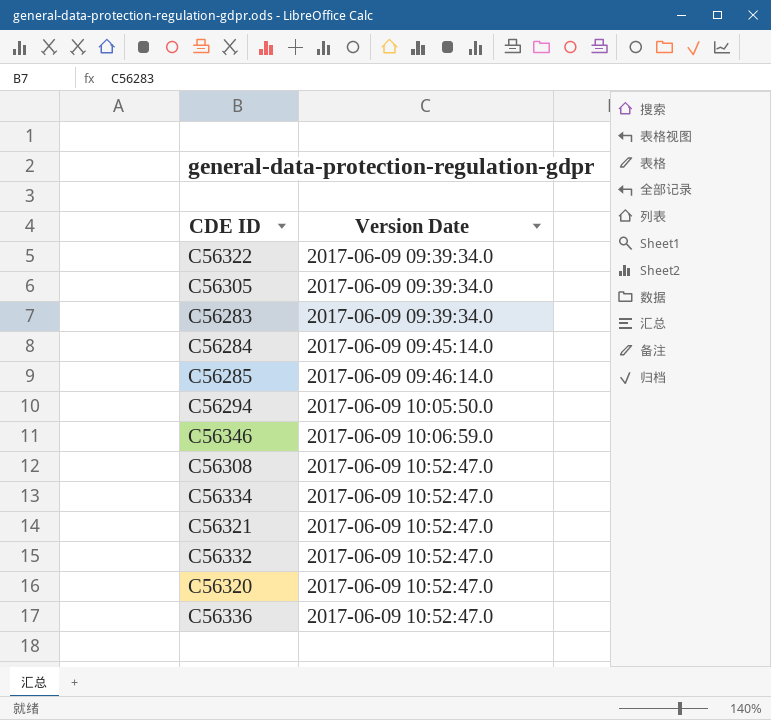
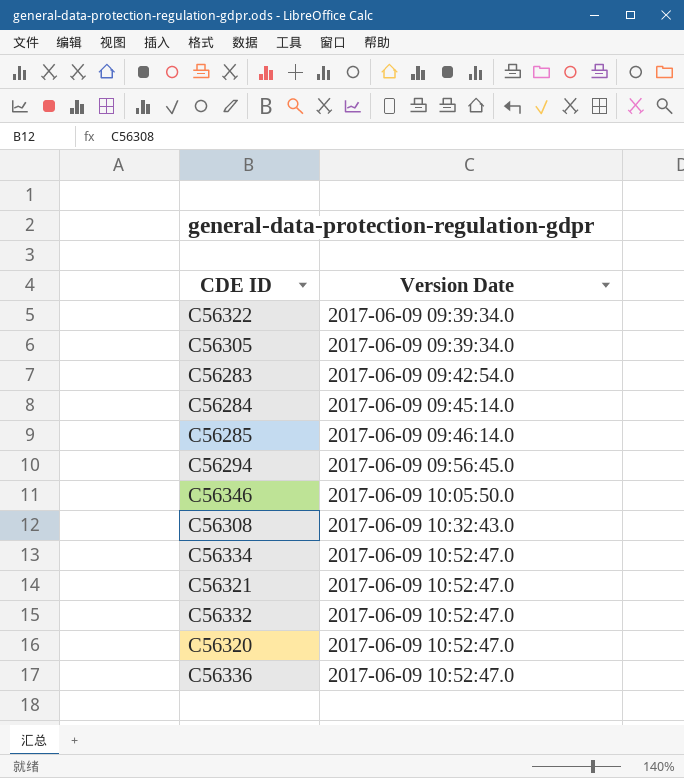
C56283 | Version Date: 2017-06-09 09:39:34.0 -> 2017-06-09 09:42:54.0
C56294 | Version Date: 2017-06-09 10:05:50.0 -> 2017-06-09 09:56:45.0
C56346 | Version Date: 2017-06-09 10:06:59.0 -> 2017-06-09 10:05:50.0
C56308 | Version Date: 2017-06-09 10:52:47.0 -> 2017-06-09 10:32:43.0

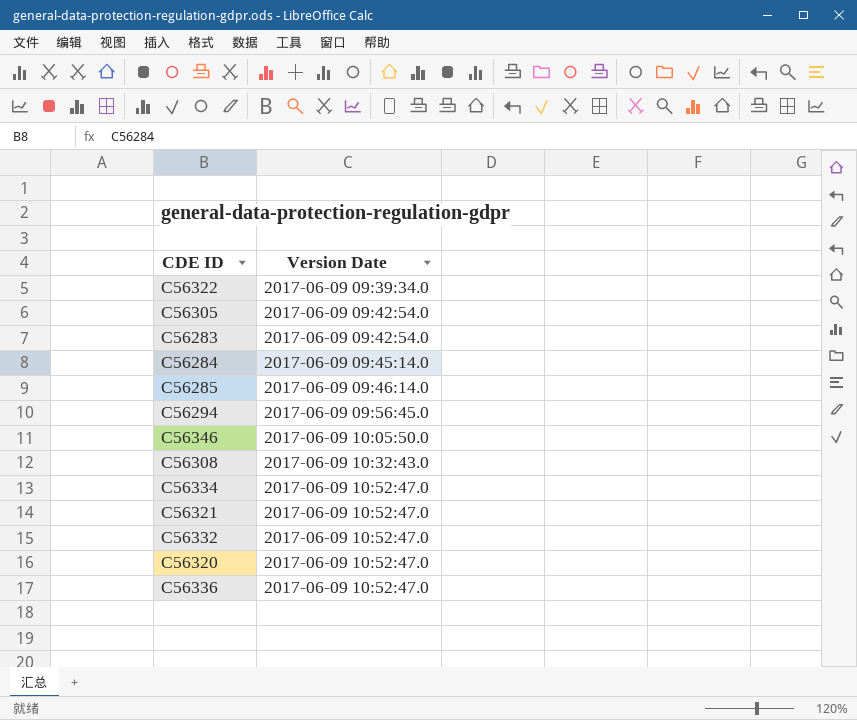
C56305 | Version Date: 2017-06-09 09:39:34.0 -> 2017-06-09 09:42:54.0

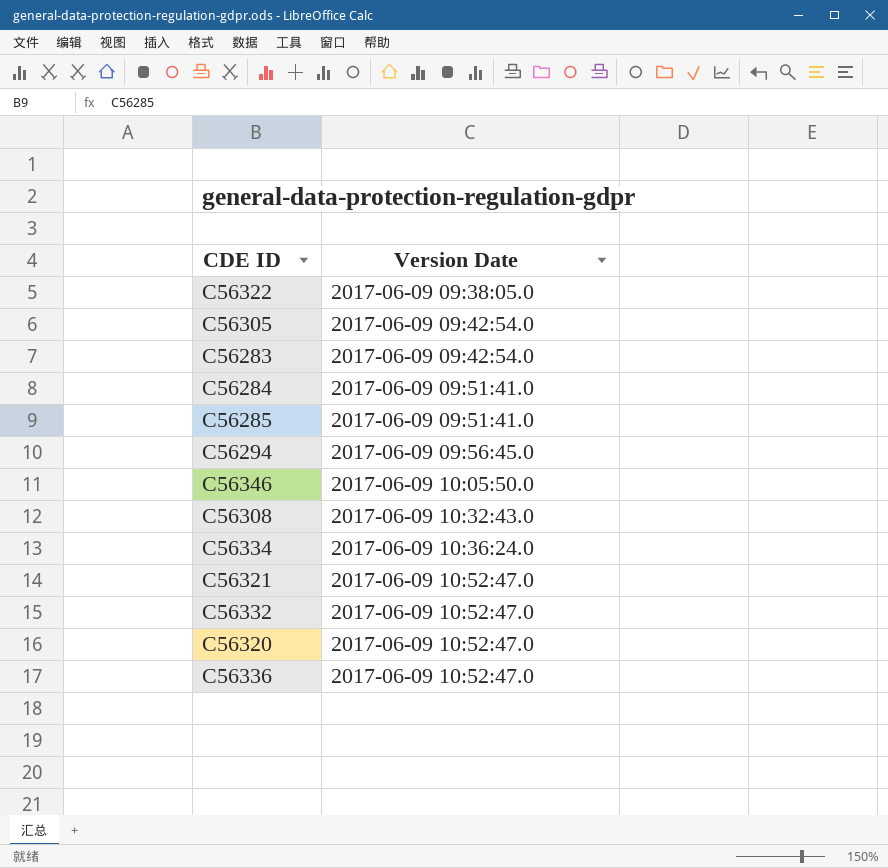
C56322 | Version Date: 2017-06-09 09:39:34.0 -> 2017-06-09 09:38:05.0
C56284 | Version Date: 2017-06-09 09:45:14.0 -> 2017-06-09 09:51:41.0
C56285 | Version Date: 2017-06-09 09:46:14.0 -> 2017-06-09 09:51:41.0
C56334 | Version Date: 2017-06-09 10:52:47.0 -> 2017-06-09 10:36:24.0

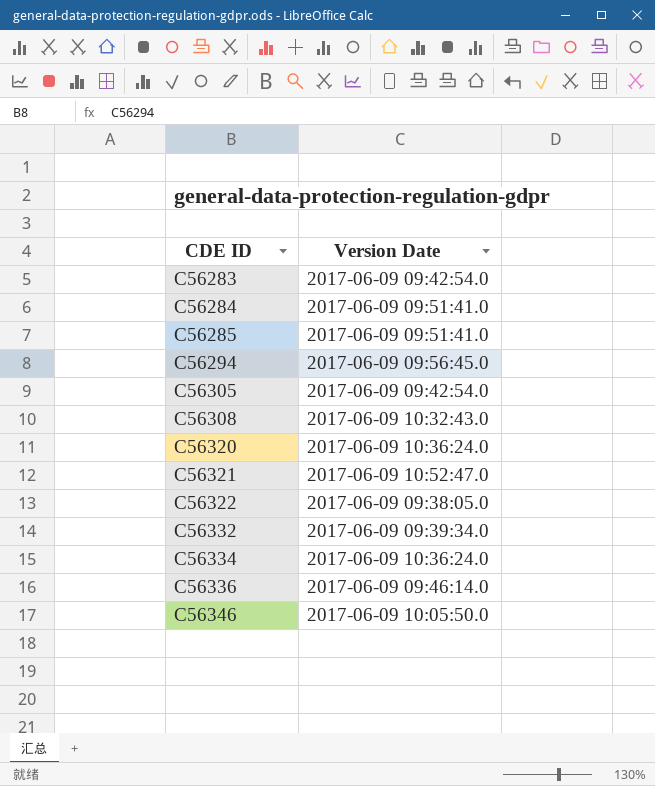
row order: Version Date ascending -> CDE ID ascending
C56320 | Version Date: 2017-06-09 10:52:47.0 -> 2017-06-09 10:36:24.0
C56332 | Version Date: 2017-06-09 10:52:47.0 -> 2017-06-09 09:39:34.0
C56336 | Version Date: 2017-06-09 10:52:47.0 -> 2017-06-09 09:46:14.0

